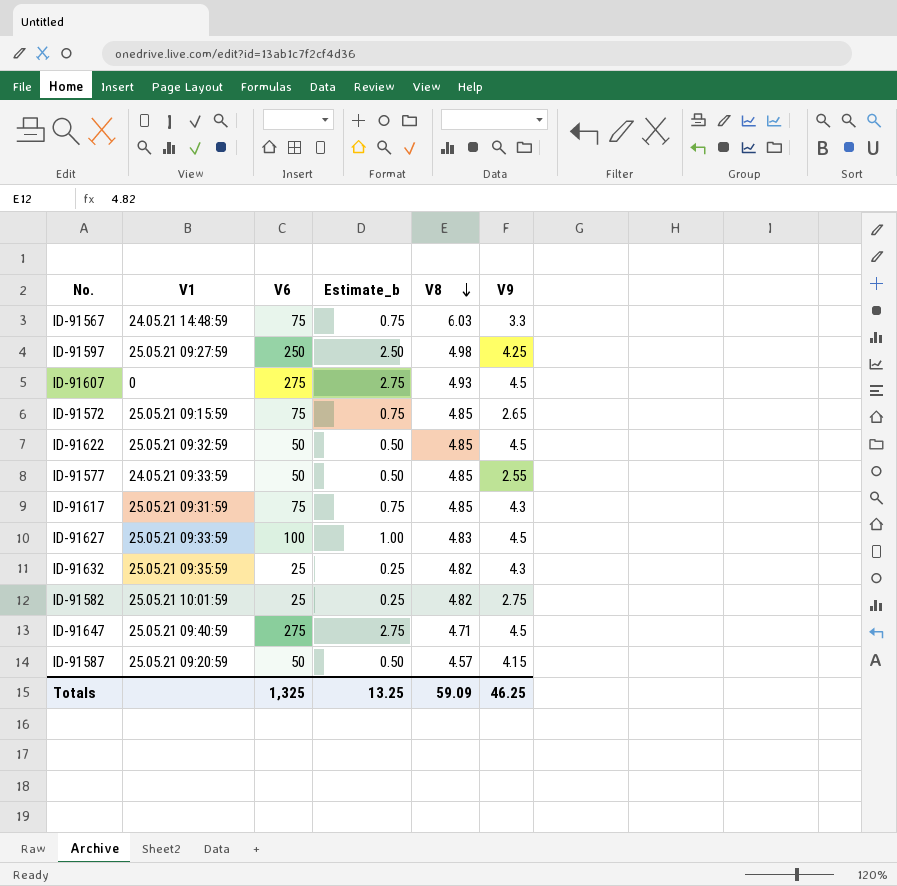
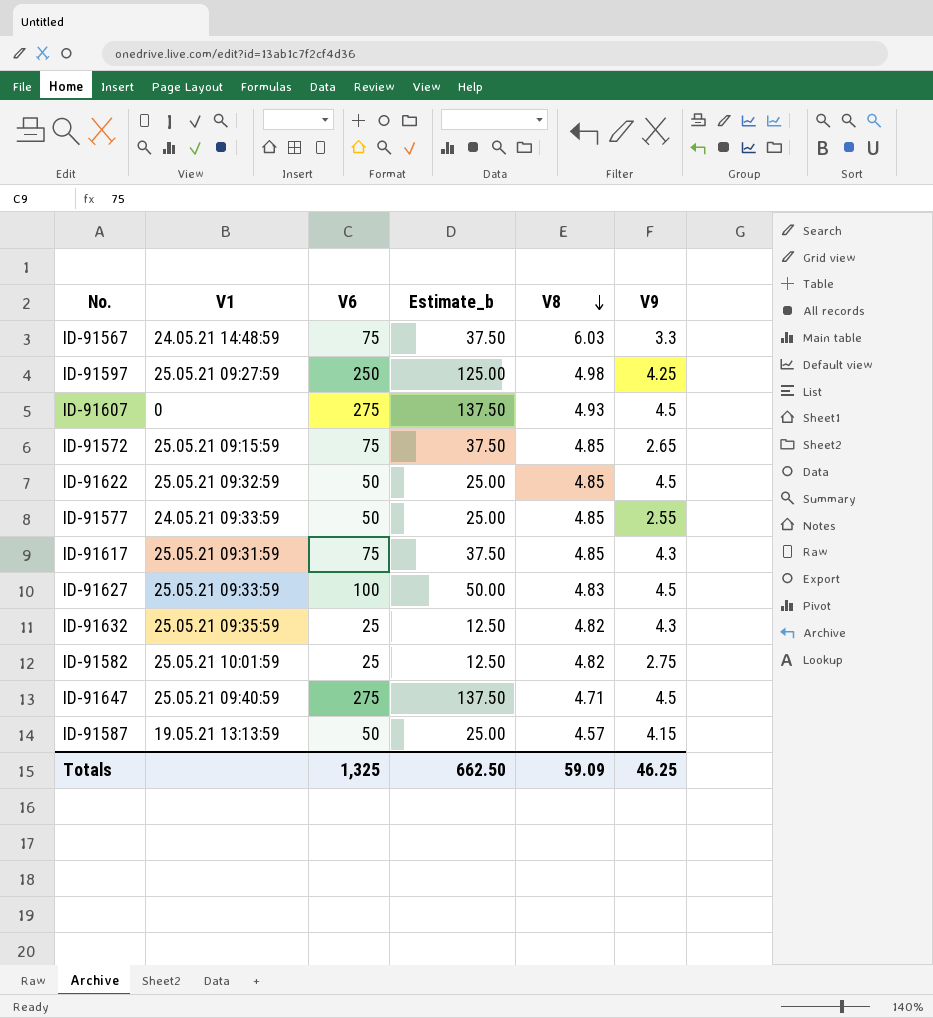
column Estimate_b | formula: [V6] * 0.01 -> [V6] * 0.5
ID-91587 | V1: 25.05.21 09:20:59 -> 19.05.21 13:13:59
Totals | Estimate_b: 13.25 -> 662.50

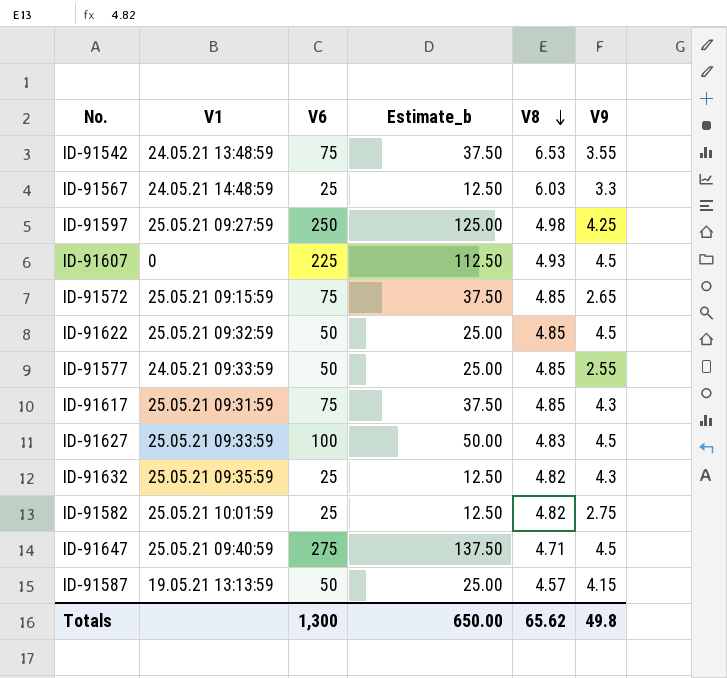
row ID-91542: none -> 24.05.21 13:48:59 | 75 | 37.50 | 6.53 | 3.55
ID-91567 | V6: 75 -> 25
ID-91567 | Estimate_b: 37.50 -> 12.50
ID-91607 | V6: 275 -> 225
ID-91607 | Estimate_b: 137.50 -> 112.50
Totals | V6: 1,325 -> 1,300
Totals | Estimate_b: 662.50 -> 650.00
Totals | V8: 59.09 -> 65.62
Totals | V9: 46.25 -> 49.8

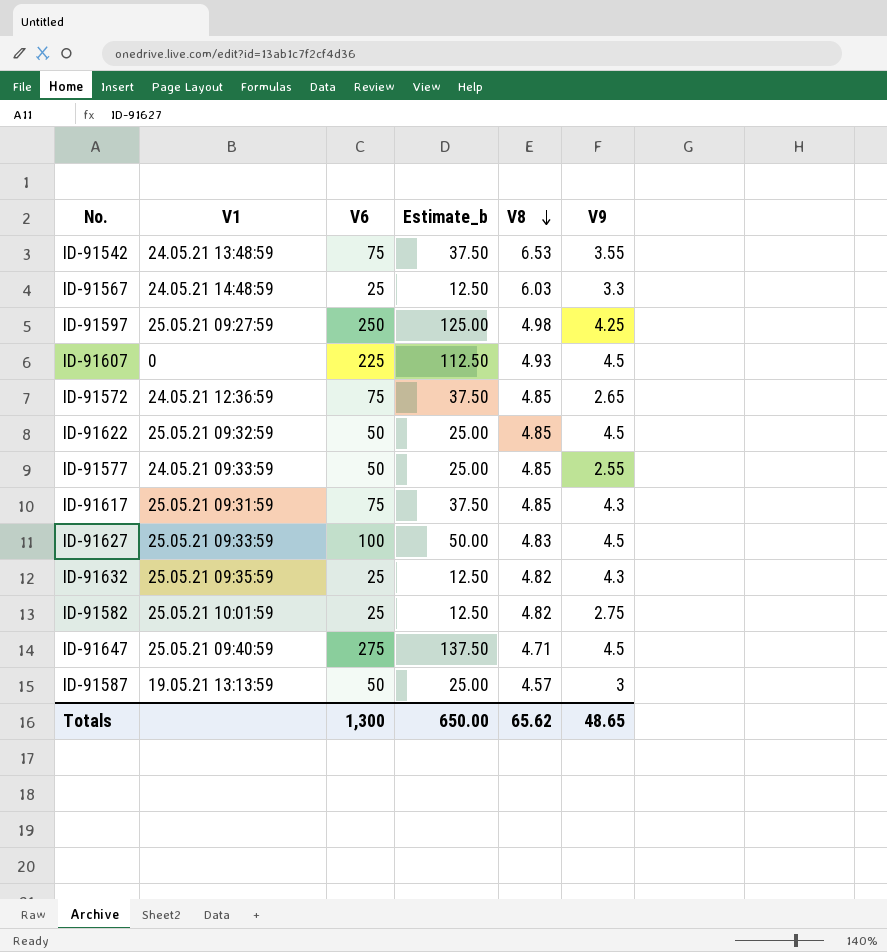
ID-91572 | V1: 25.05.21 09:15:59 -> 24.05.21 12:36:59
ID-91587 | V9: 4.15 -> 3
Totals | V9: 49.8 -> 48.65

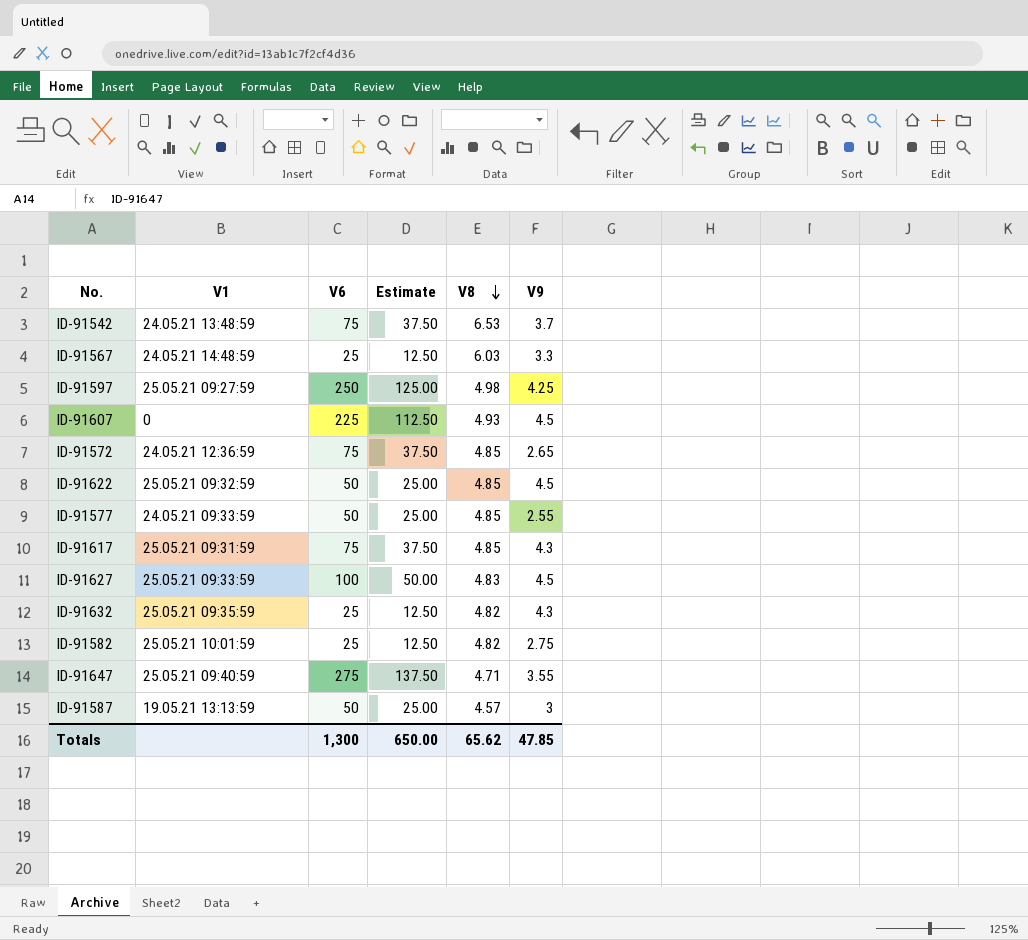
column name: Estimate_b -> Estimate
ID-91542 | V9: 3.55 -> 3.7
ID-91647 | V9: 4.5 -> 3.55
Totals | V9: 48.65 -> 47.85

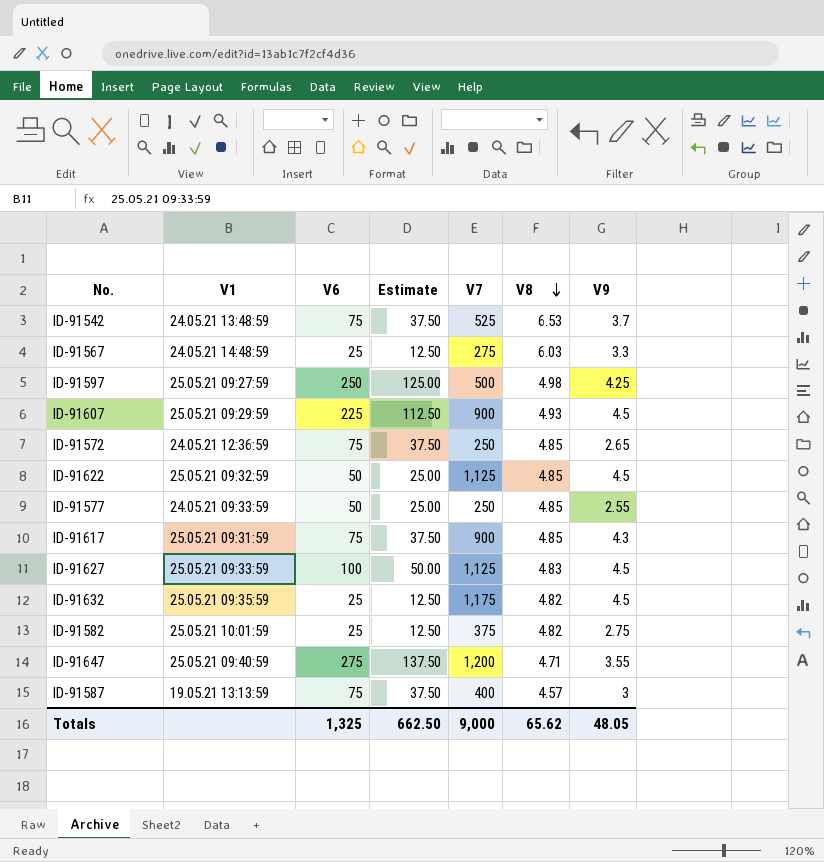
column V7 | position: none -> 5
ID-91607 | V1: 0 -> 25.05.21 09:29:59
ID-91632 | V9: 4.3 -> 4.5
ID-91587 | V6: 50 -> 75
ID-91587 | Estimate: 25.00 -> 37.50
Totals | V6: 1,300 -> 1,325
Totals | Estimate: 650.00 -> 662.50
Totals | V9: 47.85 -> 48.05

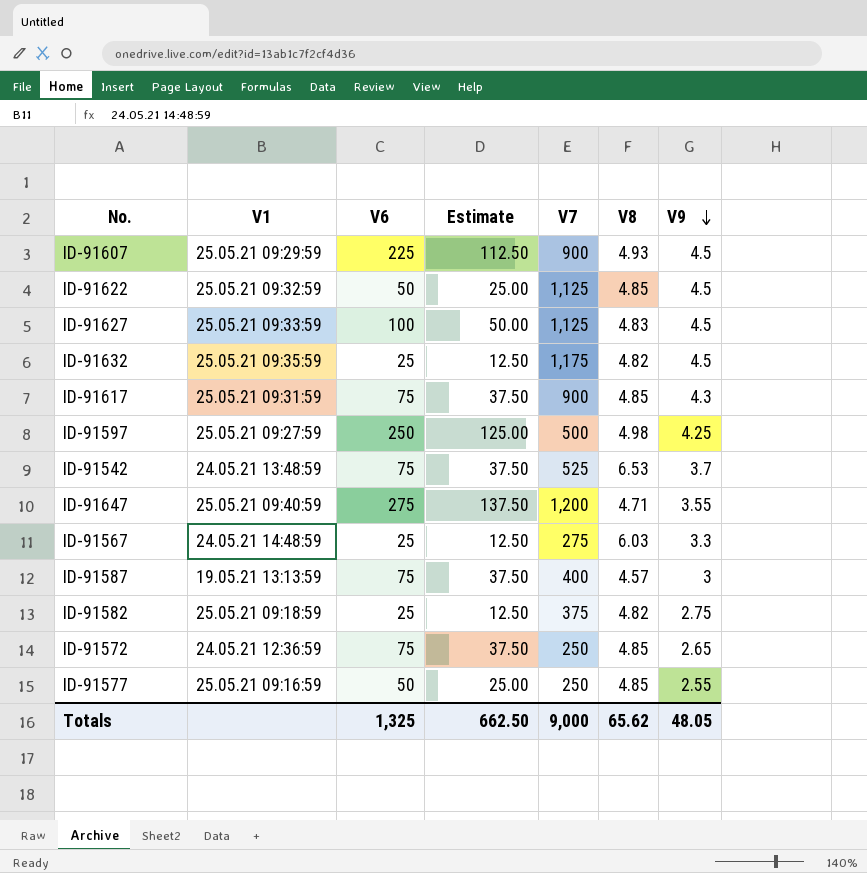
row order: V8 descending -> V9 descending
ID-91582 | V1: 25.05.21 10:01:59 -> 25.05.21 09:18:59
ID-91577 | V1: 24.05.21 09:33:59 -> 25.05.21 09:16:59

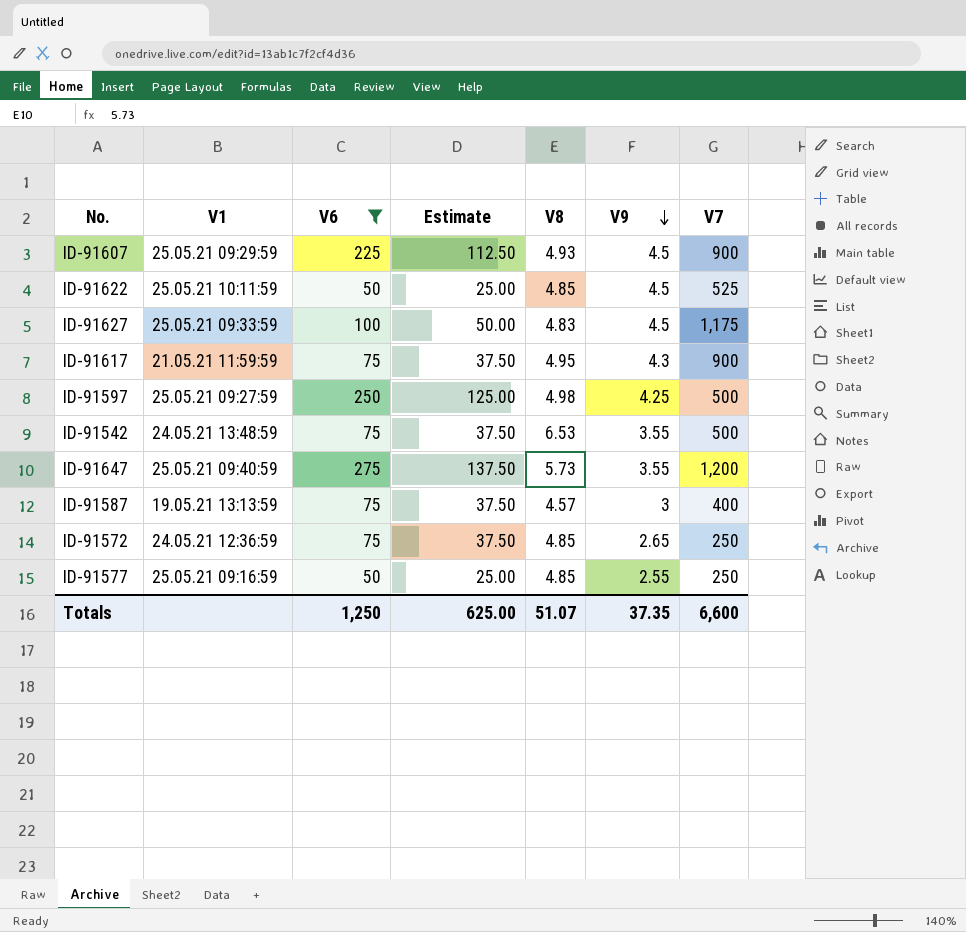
filter: none -> V6 != 25
column V7 | position: 5 -> 7
ID-91622 | V1: 25.05.21 09:32:59 -> 25.05.21 10:11:59
ID-91622 | V7: 1,125 -> 525
ID-91627 | V7: 1,125 -> 1,175
ID-91617 | V1: 25.05.21 09:31:59 -> 21.05.21 11:59:59
ID-91617 | V8: 4.85 -> 4.95
ID-91542 | V9: 3.7 -> 3.55
ID-91542 | V7: 525 -> 500
ID-91647 | V8: 4.71 -> 5.73
Totals | V6: 1,325 -> 1,250
Totals | Estimate: 662.50 -> 625.00
Totals | V8: 65.62 -> 51.07
Totals | V9: 48.05 -> 37.35
Totals | V7: 9,000 -> 6,600

